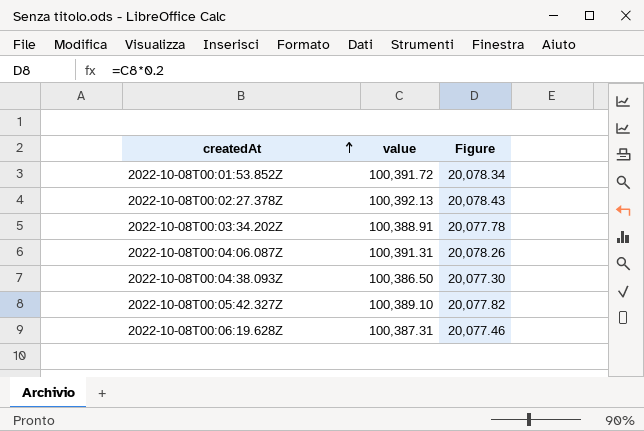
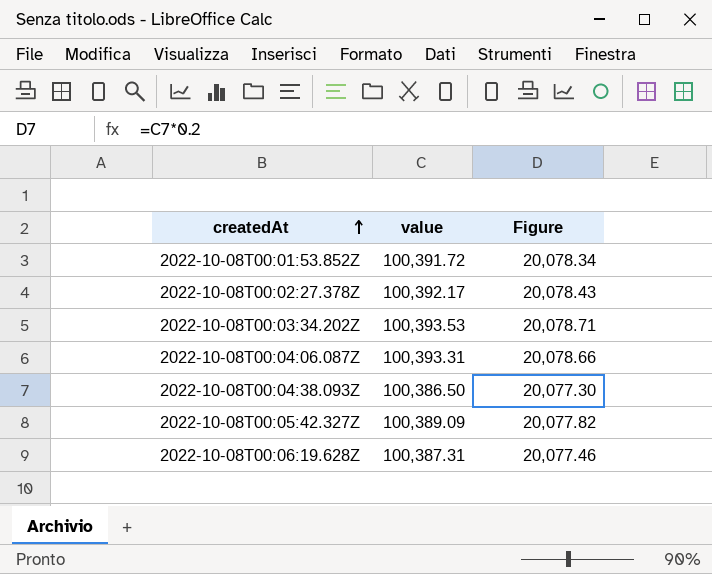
2022-10-08T00:02:27.378Z | value: 100,392.13 -> 100,392.17
2022-10-08T00:03:34.202Z | value: 100,388.91 -> 100,393.53
2022-10-08T00:03:34.202Z | Figure: 20,077.78 -> 20,078.71
2022-10-08T00:04:06.087Z | value: 100,391.31 -> 100,393.31
2022-10-08T00:04:06.087Z | Figure: 20,078.26 -> 20,078.66
2022-10-08T00:05:42.327Z | value: 100,389.10 -> 100,389.09

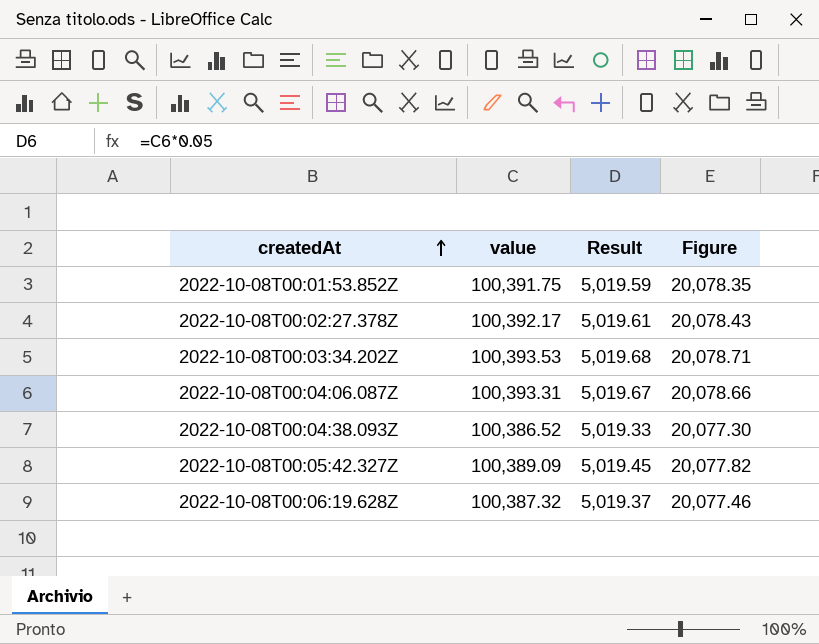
column Result | formula: none -> [value] * 0.05
2022-10-08T00:01:53.852Z | value: 100,391.72 -> 100,391.75
2022-10-08T00:01:53.852Z | Figure: 20,078.34 -> 20,078.35
2022-10-08T00:04:38.093Z | value: 100,386.50 -> 100,386.52
2022-10-08T00:06:19.628Z | value: 100,387.31 -> 100,387.32

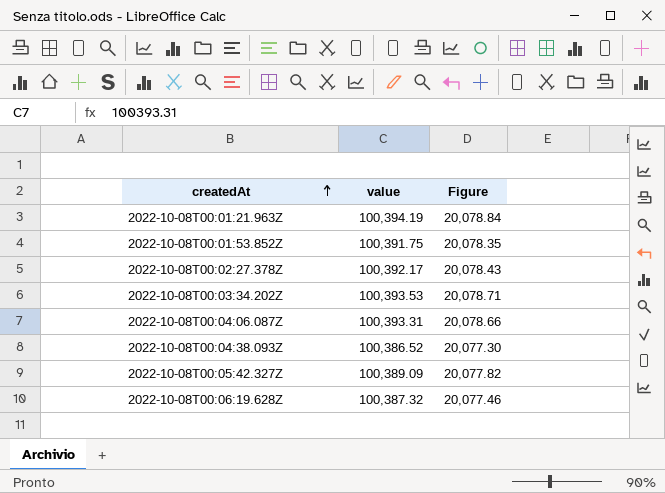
column Result | formula: [value] * 0.05 -> none
row 2022-10-08T00:01:21.963Z: none -> 100,394.19 | 20,078.84

